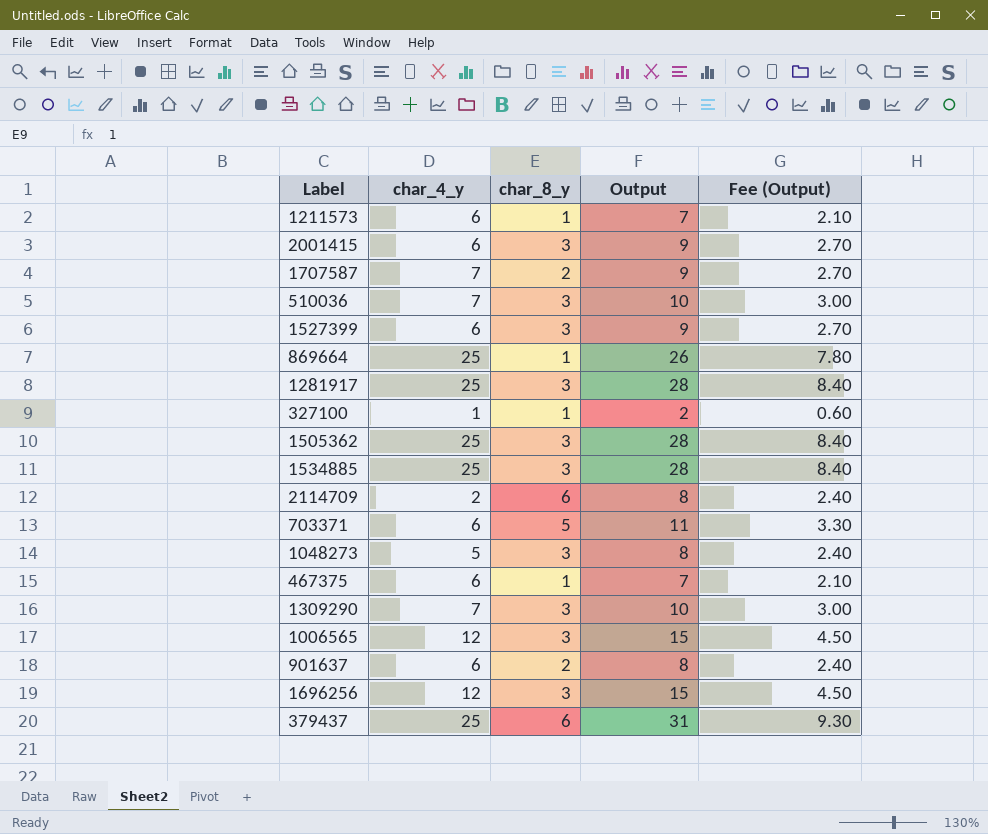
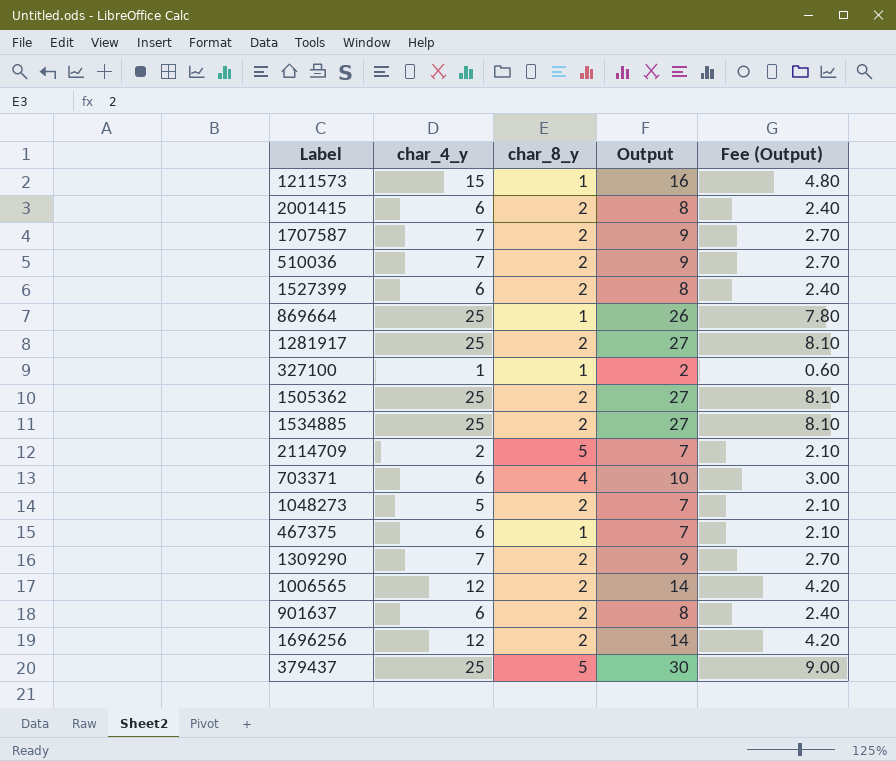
1211573 | char_4_y: 6 -> 15
1211573 | Output: 7 -> 16
1211573 | Fee (Output): 2.10 -> 4.80
2001415 | char_8_y: 3 -> 2
2001415 | Output: 9 -> 8
2001415 | Fee (Output): 2.70 -> 2.40
510036 | char_8_y: 3 -> 2
510036 | Output: 10 -> 9
510036 | Fee (Output): 3.00 -> 2.70
1527399 | char_8_y: 3 -> 2
1527399 | Output: 9 -> 8
1527399 | Fee (Output): 2.70 -> 2.40
1281917 | char_8_y: 3 -> 2
1281917 | Output: 28 -> 27
1281917 | Fee (Output): 8.40 -> 8.10
1505362 | char_8_y: 3 -> 2
1505362 | Output: 28 -> 27
1505362 | Fee (Output): 8.40 -> 8.10
1534885 | char_8_y: 3 -> 2
1534885 | Output: 28 -> 27
1534885 | Fee (Output): 8.40 -> 8.10
2114709 | char_8_y: 6 -> 5
2114709 | Output: 8 -> 7
2114709 | Fee (Output): 2.40 -> 2.10
703371 | char_8_y: 5 -> 4
703371 | Output: 11 -> 10
703371 | Fee (Output): 3.30 -> 3.00
1048273 | char_8_y: 3 -> 2
1048273 | Output: 8 -> 7
1048273 | Fee (Output): 2.40 -> 2.10
1309290 | char_8_y: 3 -> 2
1309290 | Output: 10 -> 9
1309290 | Fee (Output): 3.00 -> 2.70
1006565 | char_8_y: 3 -> 2
1006565 | Output: 15 -> 14
1006565 | Fee (Output): 4.50 -> 4.20
1696256 | char_8_y: 3 -> 2
1696256 | Output: 15 -> 14
1696256 | Fee (Output): 4.50 -> 4.20
379437 | char_8_y: 6 -> 5
379437 | Output: 31 -> 30
379437 | Fee (Output): 9.30 -> 9.00

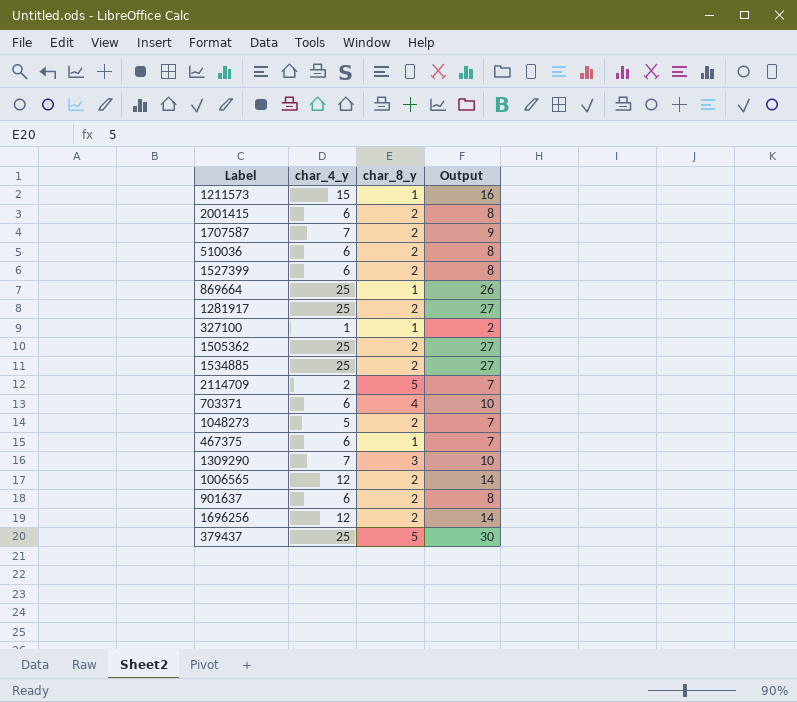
column Fee (Output) | formula: [Output] * 0.3 -> none
510036 | char_4_y: 7 -> 6
510036 | Output: 9 -> 8
1309290 | char_8_y: 2 -> 3
1309290 | Output: 9 -> 10

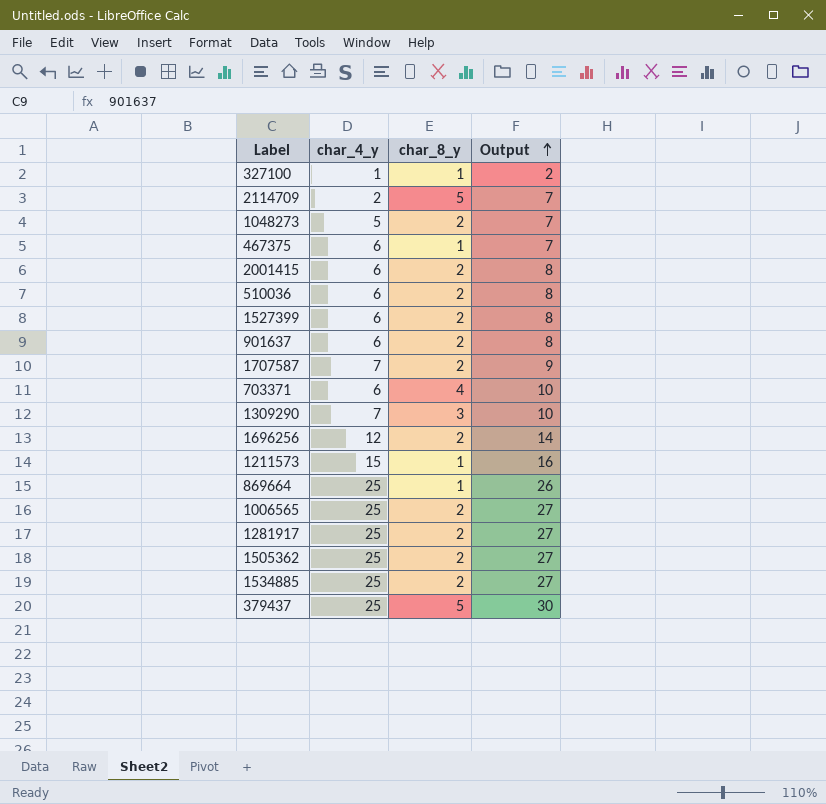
row order: none -> Output ascending
1006565 | char_4_y: 12 -> 25
1006565 | Output: 14 -> 27

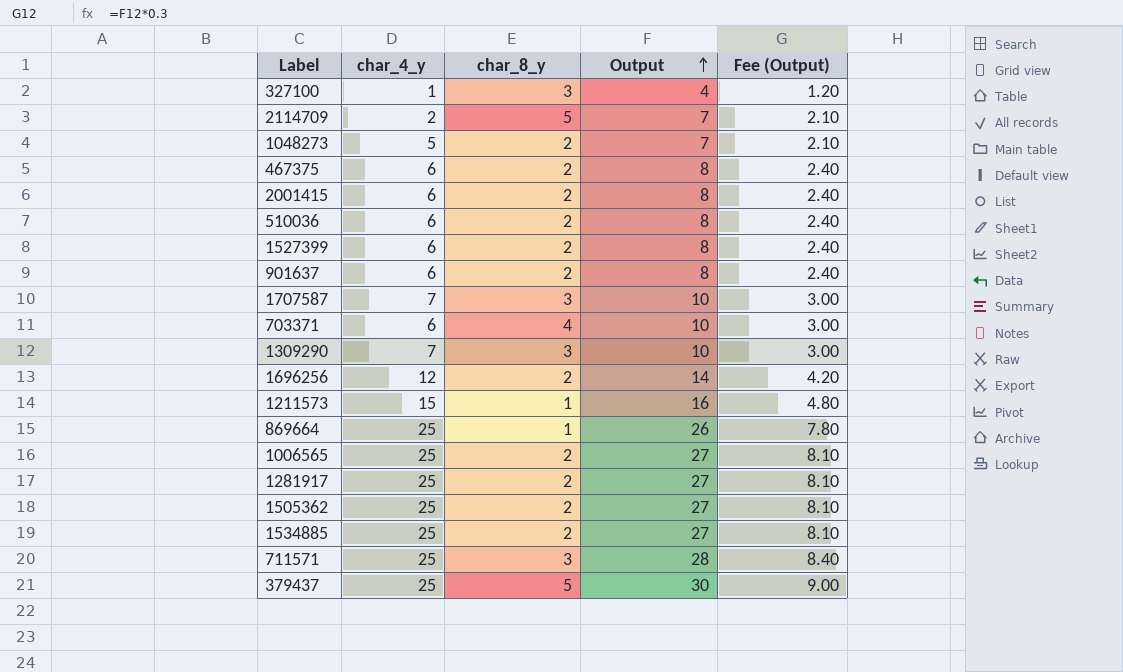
column Fee (Output) | formula: none -> [Output] * 0.3
327100 | char_8_y: 1 -> 3
327100 | Output: 2 -> 4
467375 | char_8_y: 1 -> 2
467375 | Output: 7 -> 8
1707587 | char_8_y: 2 -> 3
1707587 | Output: 9 -> 10
row 711571: none -> 25 | 3 | 28 | 8.40

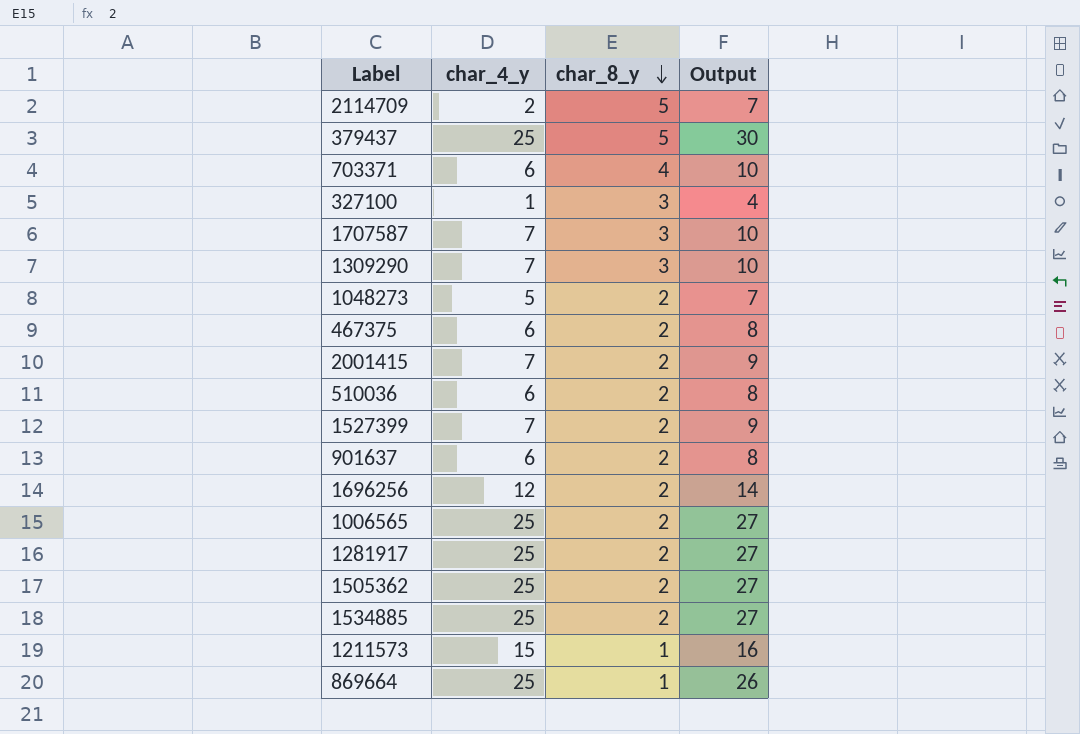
row order: Output ascending -> char_8_y descending
column Fee (Output) | formula: [Output] * 0.3 -> none
row 711571: 25 | 3 | 28 | 8.40 -> none
2001415 | char_4_y: 6 -> 7
2001415 | Output: 8 -> 9
1527399 | char_4_y: 6 -> 7
1527399 | Output: 8 -> 9

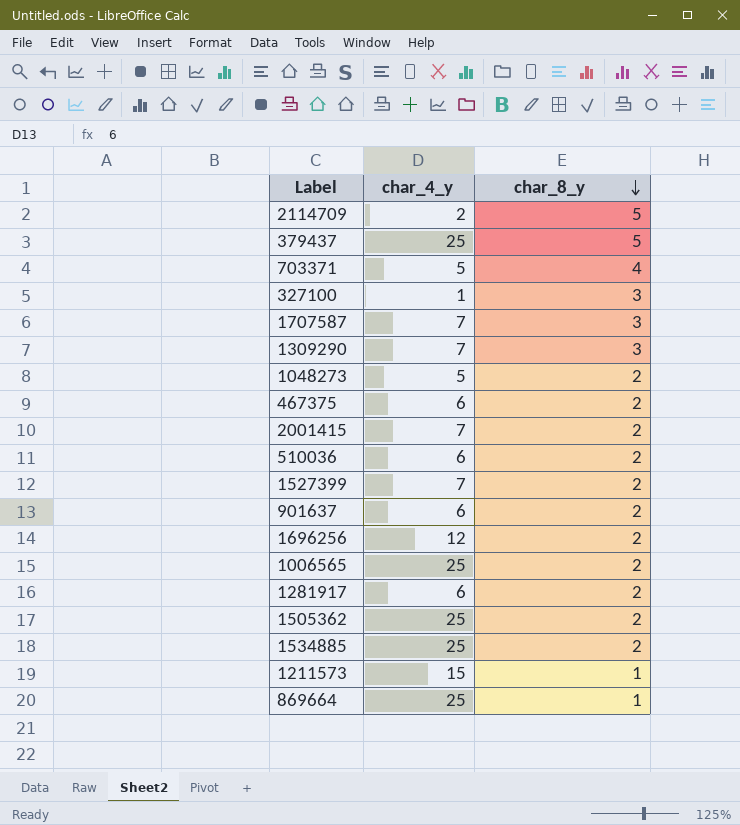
column Output | formula: [char_4_y] + [char_8_y] -> none
703371 | char_4_y: 6 -> 5
1281917 | char_4_y: 25 -> 6

